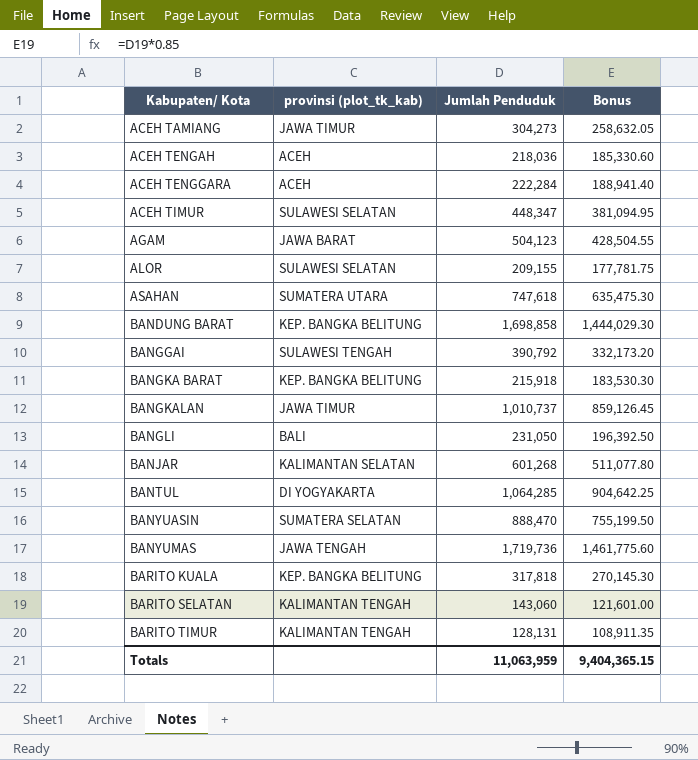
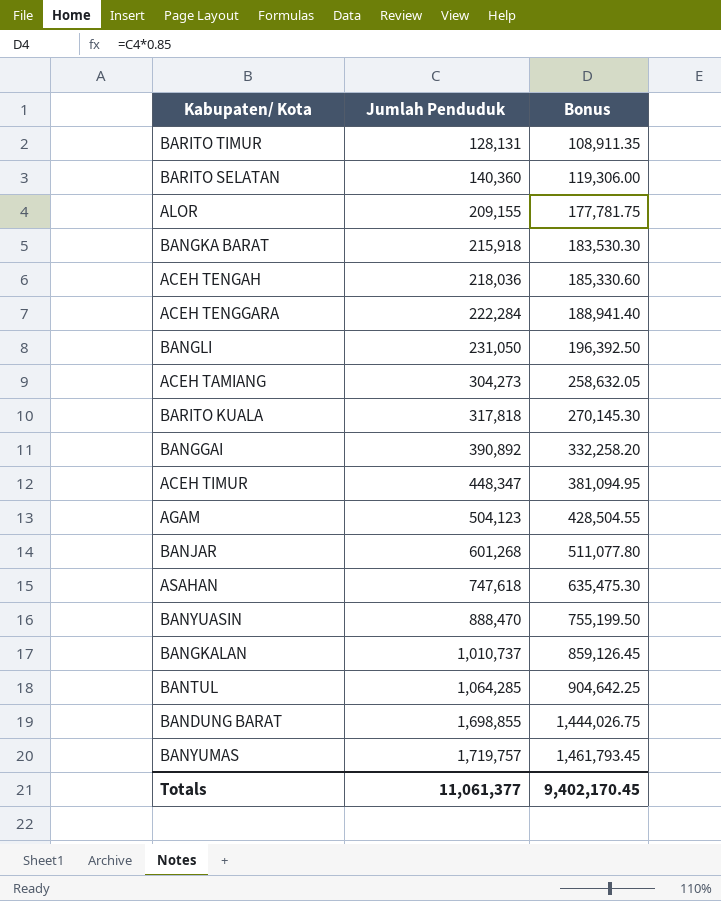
row order: Kabupaten/ Kota ascending -> Jumlah Penduduk ascending
column provinsi (plot_tk_kab) | position: 2 -> none
BARITO SELATAN | Jumlah Penduduk: 143,060 -> 140,360
BARITO SELATAN | Bonus: 121,601.00 -> 119,306.00
BANGGAI | Jumlah Penduduk: 390,792 -> 390,892
BANGGAI | Bonus: 332,173.20 -> 332,258.20
BANDUNG BARAT | Jumlah Penduduk: 1,698,858 -> 1,698,855
BANDUNG BARAT | Bonus: 1,444,029.30 -> 1,444,026.75
BANYUMAS | Jumlah Penduduk: 1,719,736 -> 1,719,757
BANYUMAS | Bonus: 1,461,775.60 -> 1,461,793.45
Totals | Jumlah Penduduk: 11,063,959 -> 11,061,377
Totals | Bonus: 9,404,365.15 -> 9,402,170.45

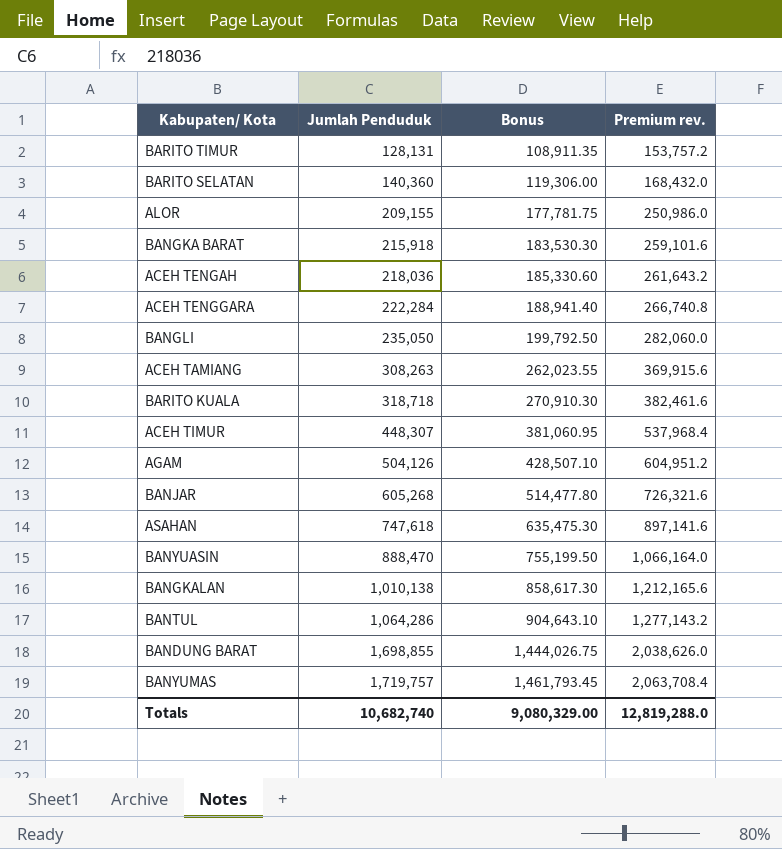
column Premium rev. | formula: none -> [Jumlah Penduduk] * 1.2
row BANGGAI: 390,892 | 332,258.20 -> none
BANGLI | Jumlah Penduduk: 231,050 -> 235,050
BANGLI | Bonus: 196,392.50 -> 199,792.50
ACEH TAMIANG | Jumlah Penduduk: 304,273 -> 308,263
ACEH TAMIANG | Bonus: 258,632.05 -> 262,023.55
BARITO KUALA | Jumlah Penduduk: 317,818 -> 318,718
BARITO KUALA | Bonus: 270,145.30 -> 270,910.30
ACEH TIMUR | Jumlah Penduduk: 448,347 -> 448,307
ACEH TIMUR | Bonus: 381,094.95 -> 381,060.95
AGAM | Jumlah Penduduk: 504,123 -> 504,126
AGAM | Bonus: 428,504.55 -> 428,507.10
BANJAR | Jumlah Penduduk: 601,268 -> 605,268
BANJAR | Bonus: 511,077.80 -> 514,477.80
BANGKALAN | Jumlah Penduduk: 1,010,737 -> 1,010,138
BANGKALAN | Bonus: 859,126.45 -> 858,617.30
BANTUL | Jumlah Penduduk: 1,064,285 -> 1,064,286
BANTUL | Bonus: 904,642.25 -> 904,643.10
Totals | Jumlah Penduduk: 11,061,377 -> 10,682,740
Totals | Bonus: 9,402,170.45 -> 9,080,329.00

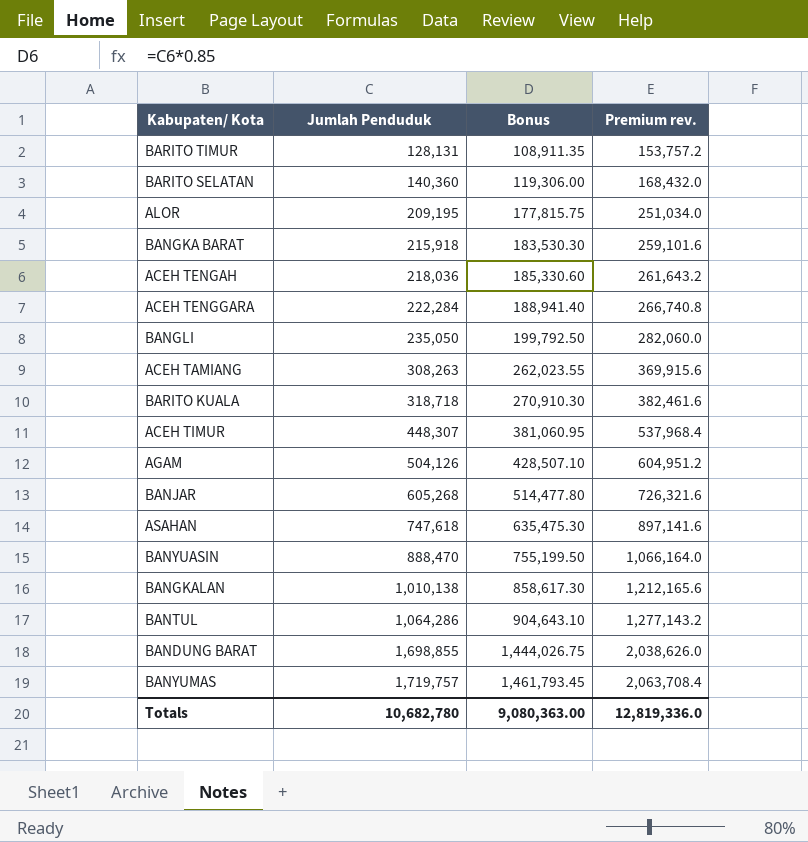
ALOR | Jumlah Penduduk: 209,155 -> 209,195
ALOR | Bonus: 177,781.75 -> 177,815.75
ALOR | Premium rev.: 250,986.0 -> 251,034.0
Totals | Jumlah Penduduk: 10,682,740 -> 10,682,780
Totals | Bonus: 9,080,329.00 -> 9,080,363.00
Totals | Premium rev.: 12,819,288.0 -> 12,819,336.0

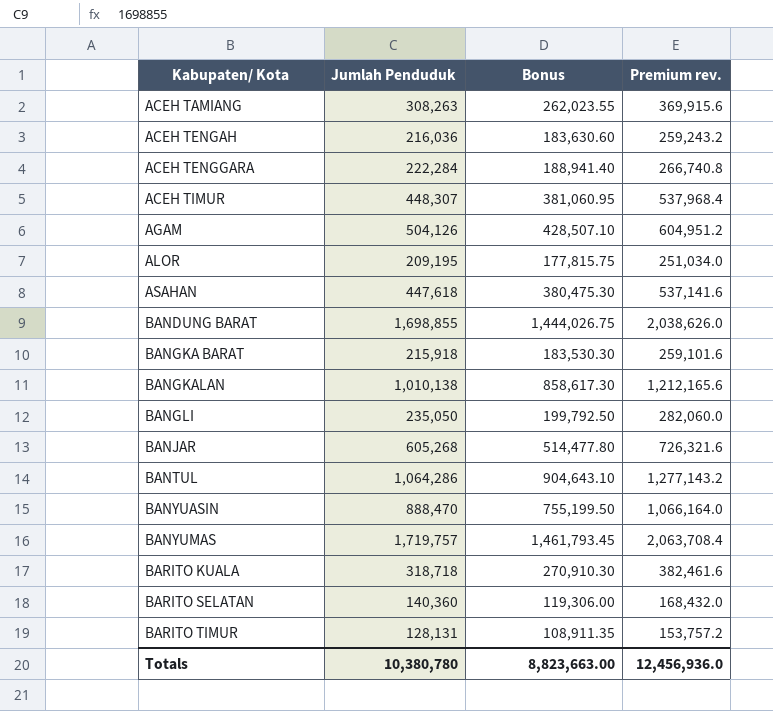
row order: Jumlah Penduduk ascending -> Kabupaten/ Kota ascending
ACEH TENGAH | Jumlah Penduduk: 218,036 -> 216,036
ACEH TENGAH | Bonus: 185,330.60 -> 183,630.60
ACEH TENGAH | Premium rev.: 261,643.2 -> 259,243.2
ASAHAN | Jumlah Penduduk: 747,618 -> 447,618
ASAHAN | Bonus: 635,475.30 -> 380,475.30
ASAHAN | Premium rev.: 897,141.6 -> 537,141.6
Totals | Jumlah Penduduk: 10,682,780 -> 10,380,780
Totals | Bonus: 9,080,363.00 -> 8,823,663.00
Totals | Premium rev.: 12,819,336.0 -> 12,456,936.0

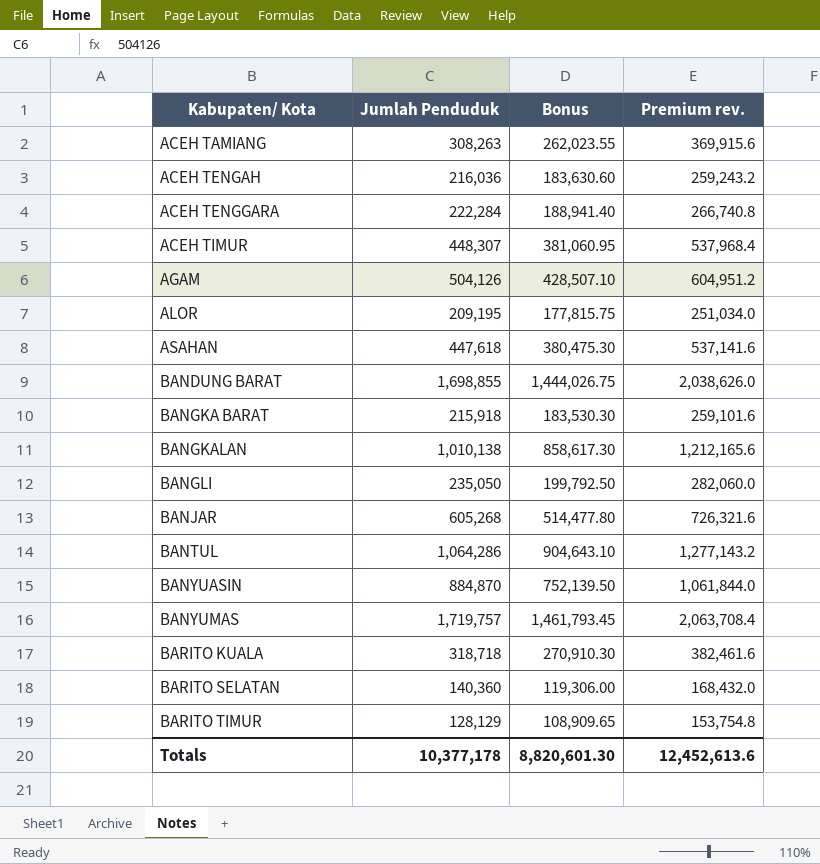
BANYUASIN | Jumlah Penduduk: 888,470 -> 884,870
BANYUASIN | Bonus: 755,199.50 -> 752,139.50
BANYUASIN | Premium rev.: 1,066,164.0 -> 1,061,844.0
BARITO TIMUR | Jumlah Penduduk: 128,131 -> 128,129
BARITO TIMUR | Bonus: 108,911.35 -> 108,909.65
BARITO TIMUR | Premium rev.: 153,757.2 -> 153,754.8
Totals | Jumlah Penduduk: 10,380,780 -> 10,377,178
Totals | Bonus: 8,823,663.00 -> 8,820,601.30
Totals | Premium rev.: 12,456,936.0 -> 12,452,613.6

